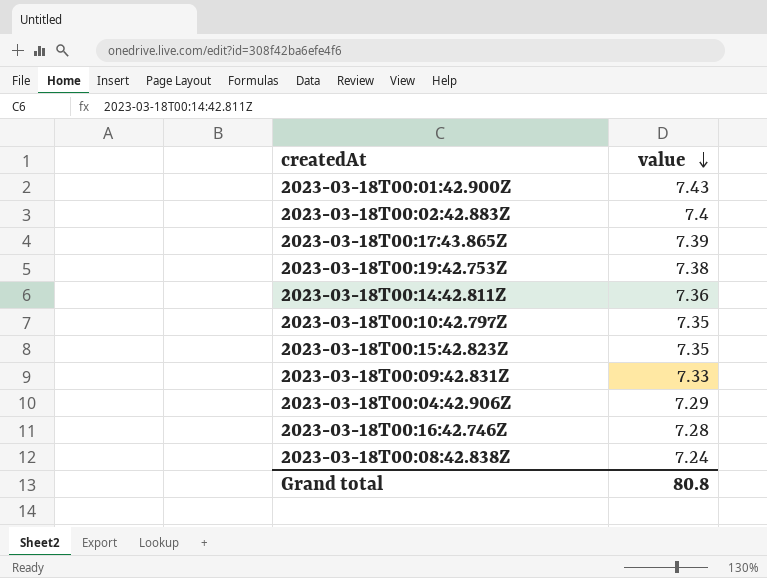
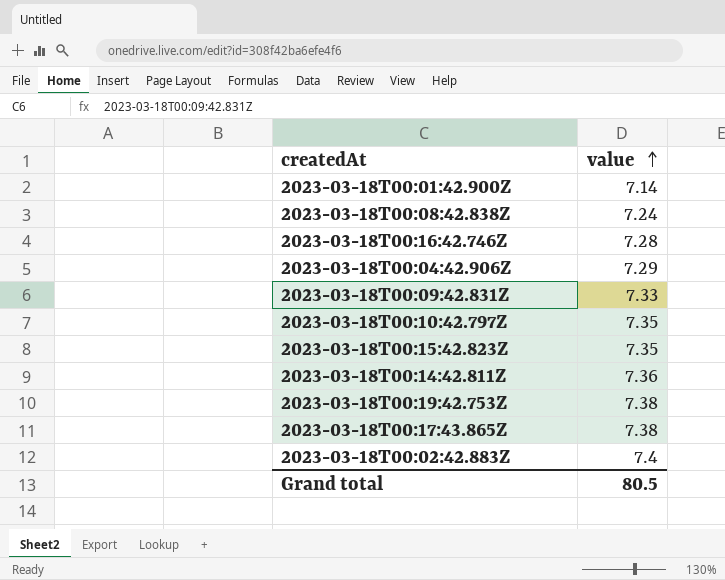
row order: value descending -> value ascending
2023-03-18T00:01:42.900Z | value: 7.43 -> 7.14
2023-03-18T00:17:43.865Z | value: 7.39 -> 7.38
Grand total | value: 80.8 -> 80.5

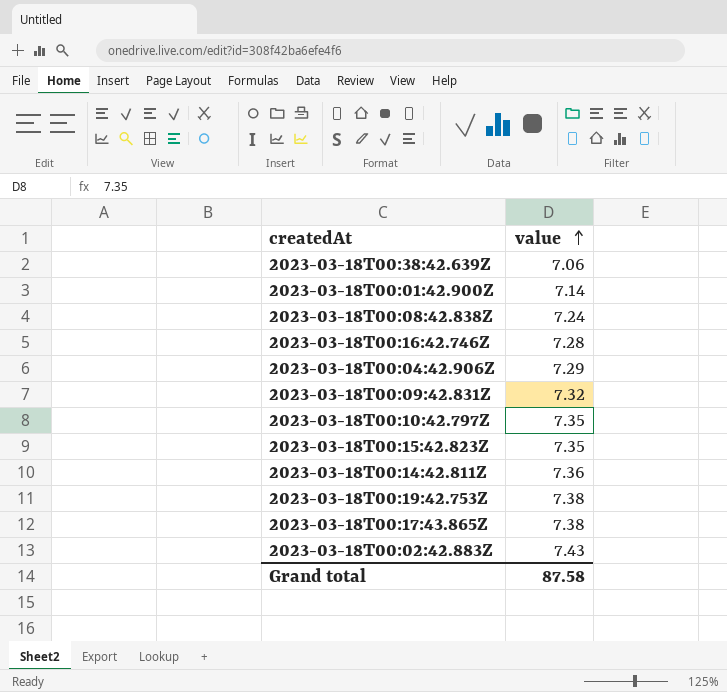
row 2023-03-18T00:38:42.639Z: none -> 7.06
2023-03-18T00:09:42.831Z | value: 7.33 -> 7.32
2023-03-18T00:02:42.883Z | value: 7.4 -> 7.43
Grand total | value: 80.5 -> 87.58

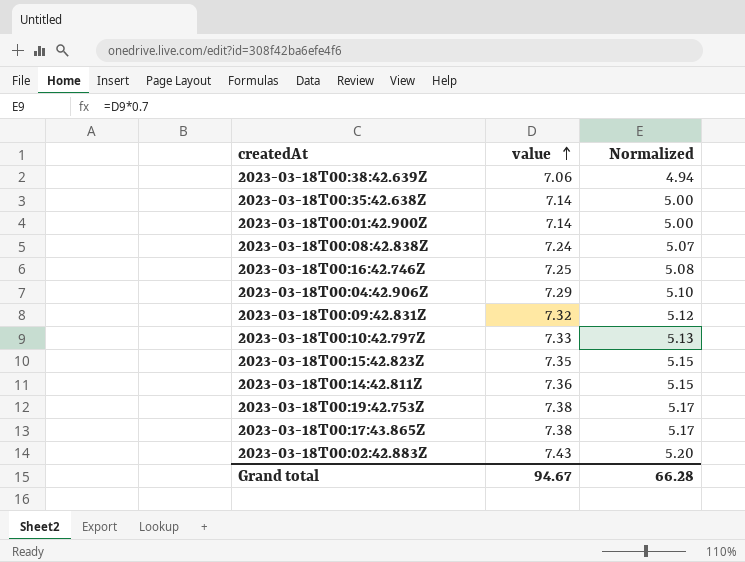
column Normalized | formula: none -> [value] * 0.7
row 2023-03-18T00:35:42.638Z: none -> 7.14 | 5.00
2023-03-18T00:16:42.746Z | value: 7.28 -> 7.25
2023-03-18T00:10:42.797Z | value: 7.35 -> 7.33
Grand total | value: 87.58 -> 94.67

